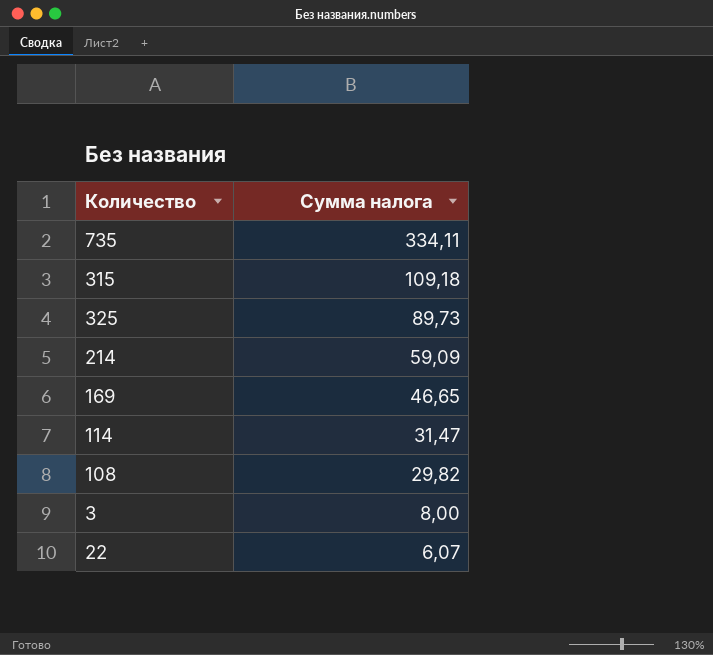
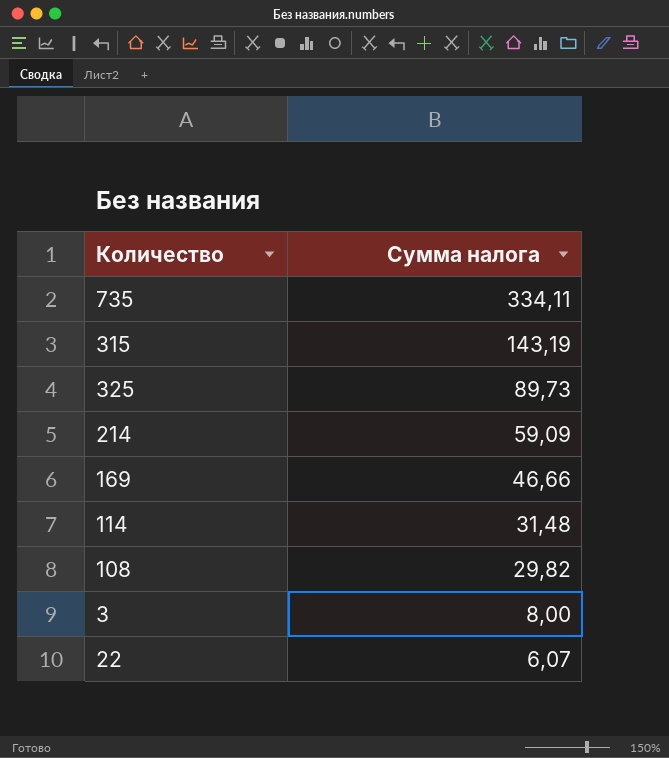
315 | Сумма налога: 109,18 -> 143,19
169 | Сумма налога: 46,65 -> 46,66
114 | Сумма налога: 31,47 -> 31,48

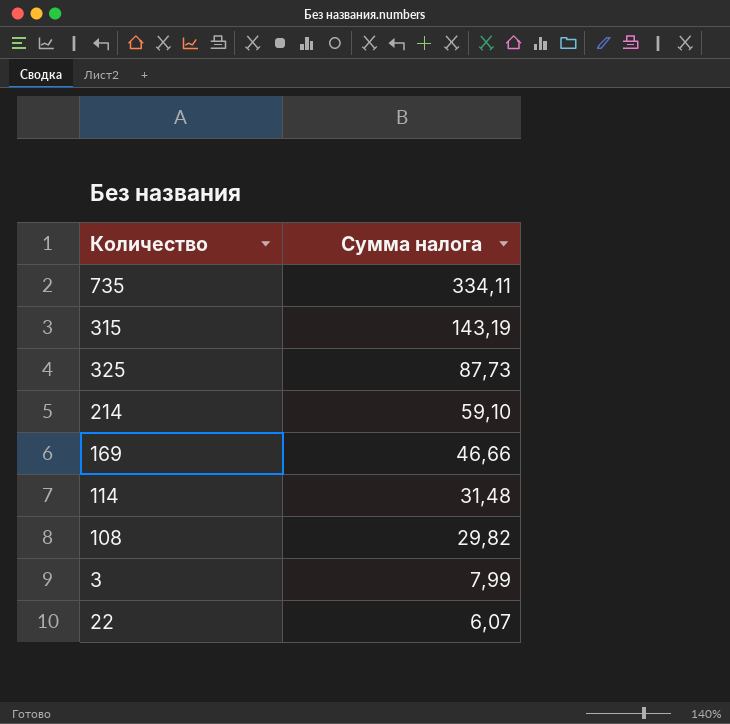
325 | Сумма налога: 89,73 -> 87,73
214 | Сумма налога: 59,09 -> 59,10
3 | Сумма налога: 8,00 -> 7,99

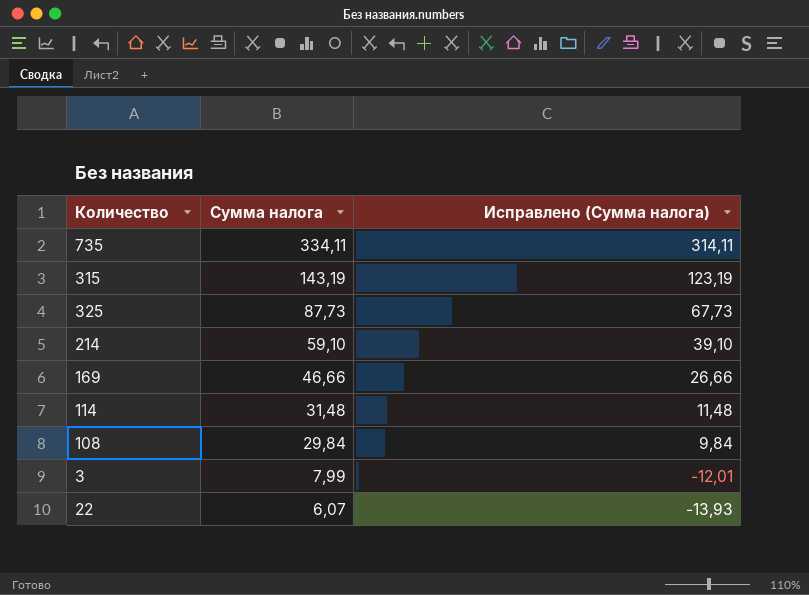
column Исправлено (Сумма налога) | formula: none -> [Сумма налога] - 20
108 | Сумма налога: 29,82 -> 29,84

